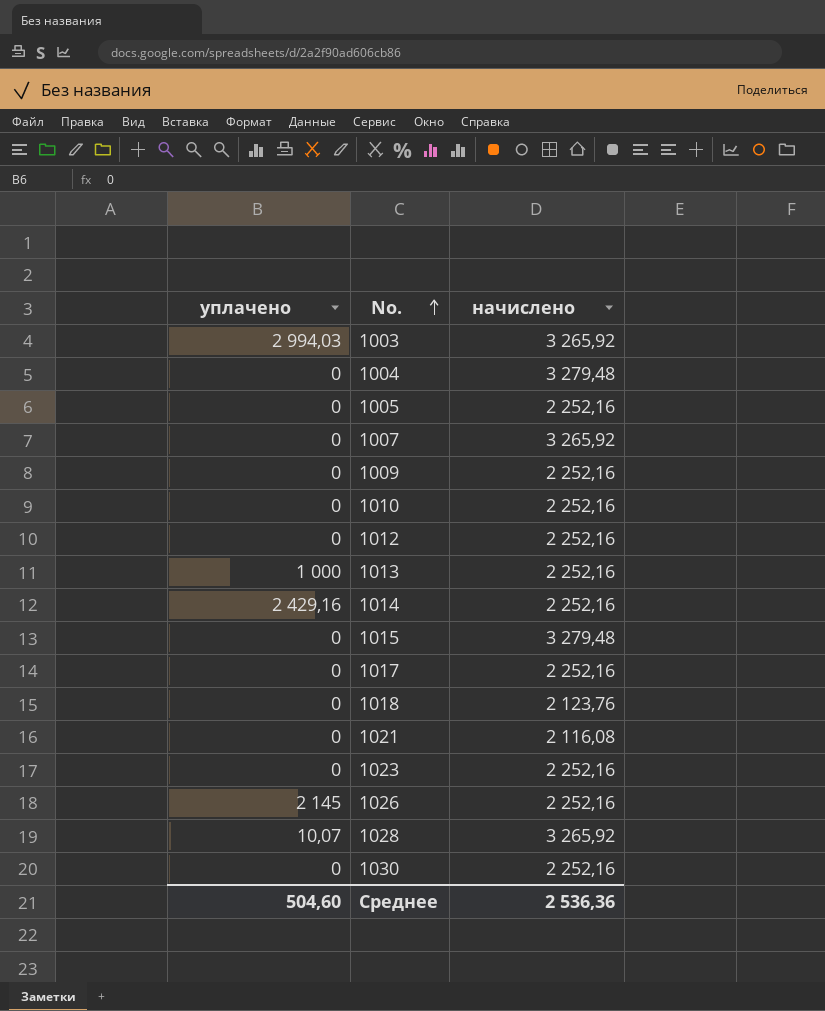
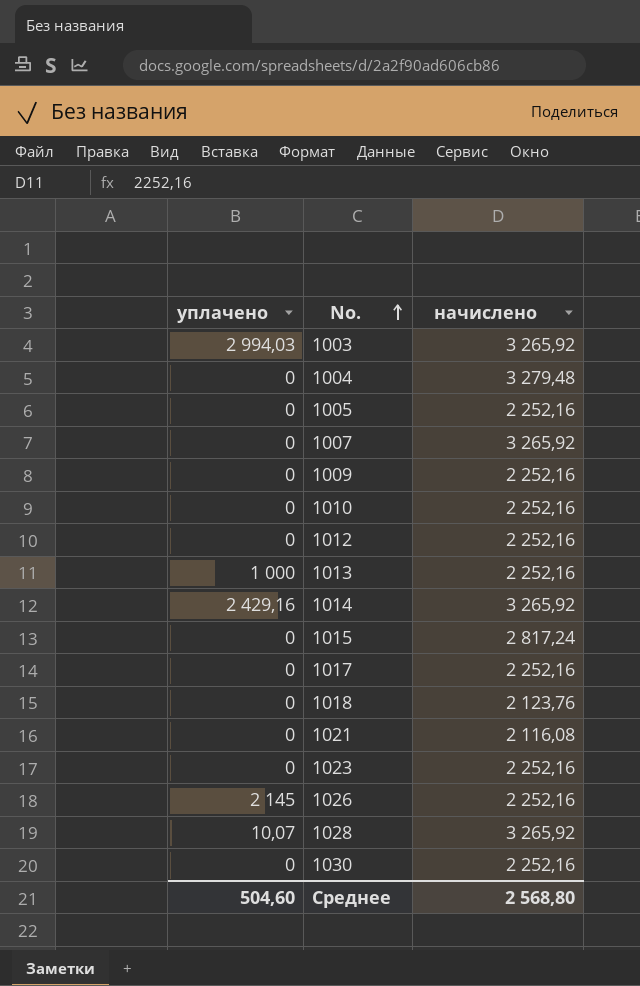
1014 | начислено: 2 252,16 -> 3 265,92
1015 | начислено: 3 279,48 -> 2 817,24
Среднее | начислено: 2 536,36 -> 2 568,80

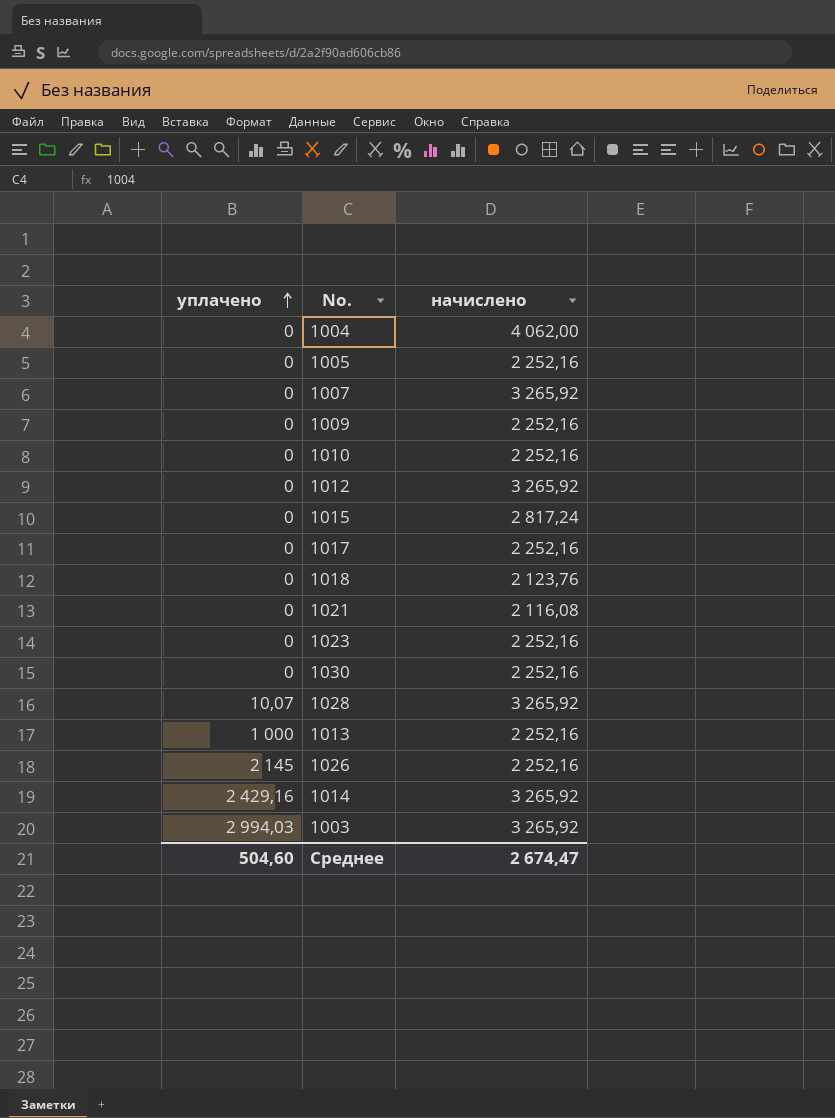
row order: No. ascending -> уплачено ascending
1004 | начислено: 3 279,48 -> 4 062,00
1012 | начислено: 2 252,16 -> 3 265,92
Среднее | начислено: 2 568,80 -> 2 674,47

